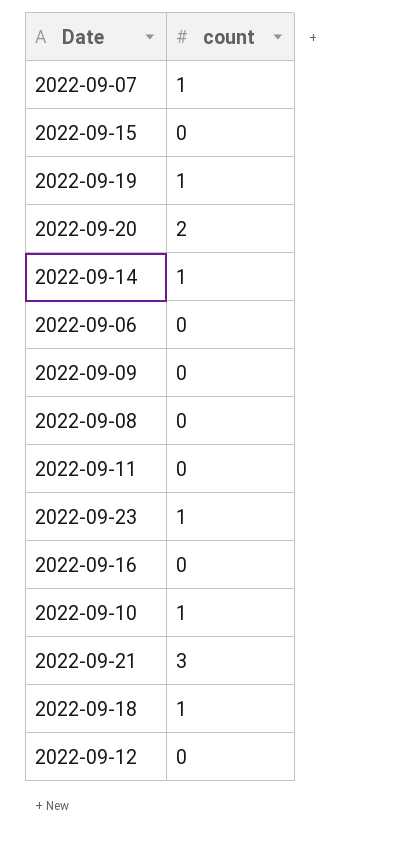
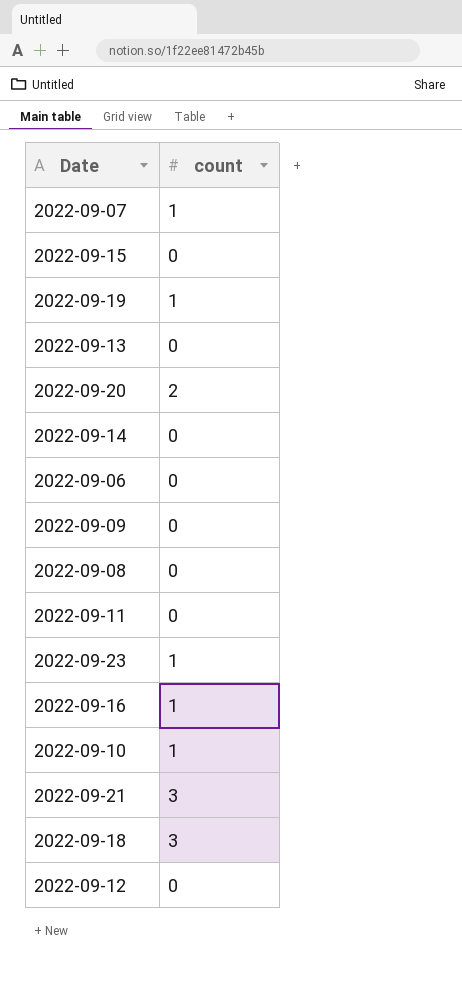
row 2022-09-13: none -> 0
2022-09-14 | count: 1 -> 0
2022-09-16 | count: 0 -> 1
2022-09-18 | count: 1 -> 3

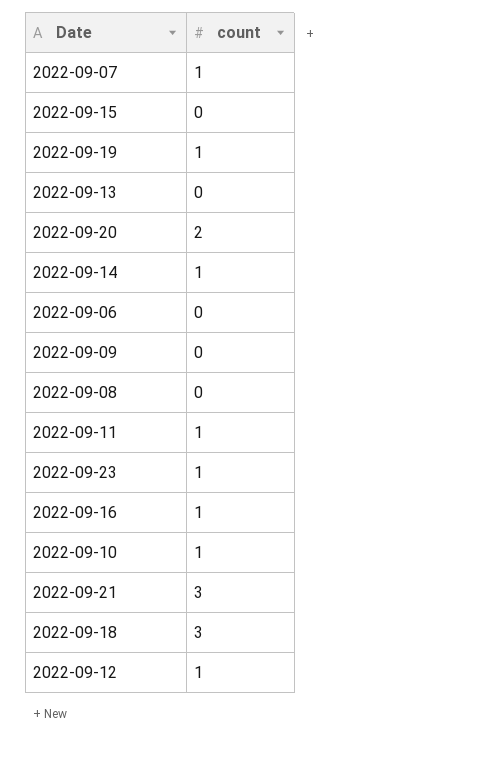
2022-09-14 | count: 0 -> 1
2022-09-11 | count: 0 -> 1
2022-09-12 | count: 0 -> 1

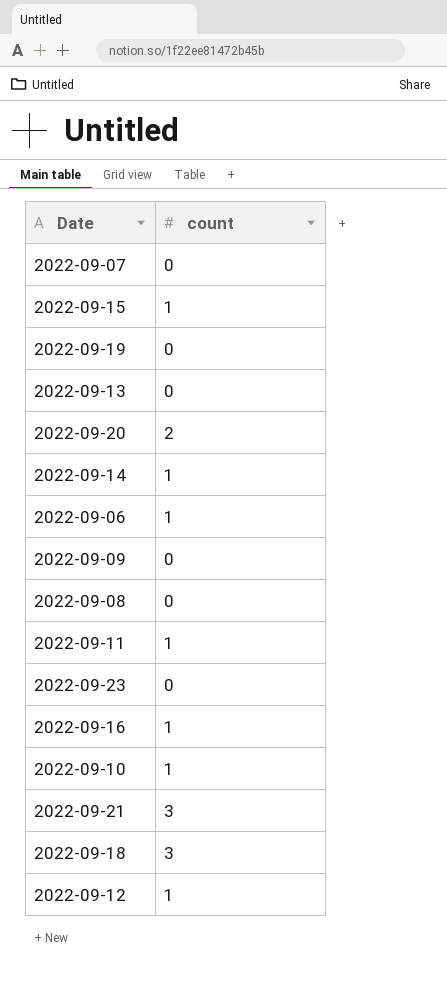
2022-09-07 | count: 1 -> 0
2022-09-15 | count: 0 -> 1
2022-09-19 | count: 1 -> 0
2022-09-06 | count: 0 -> 1
2022-09-23 | count: 1 -> 0

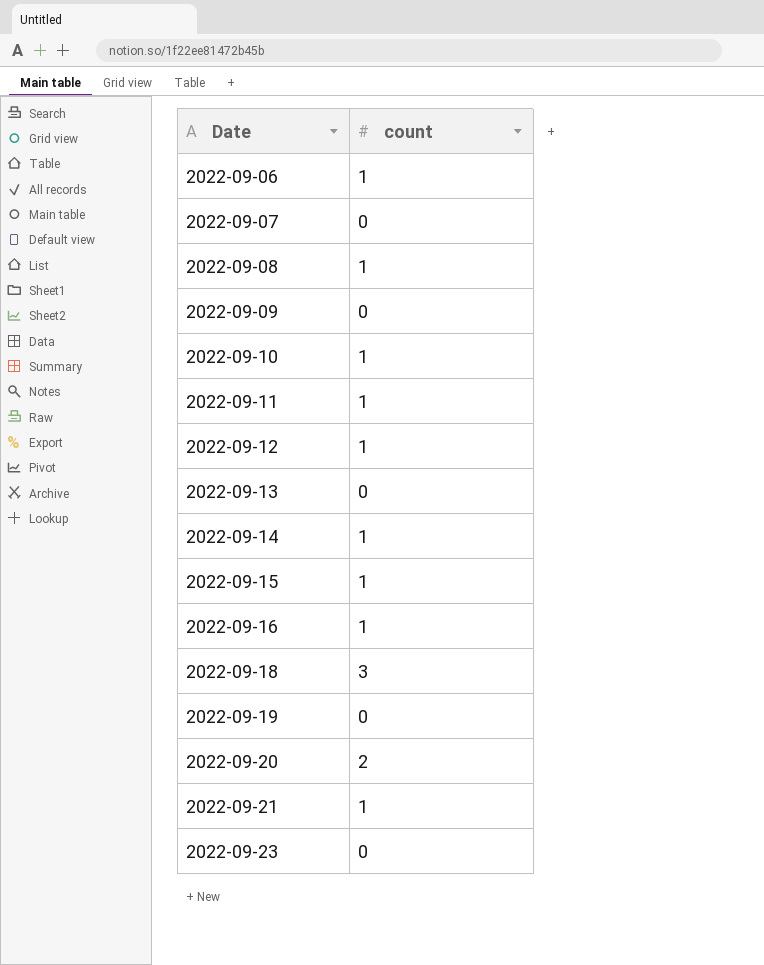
row order: none -> Date ascending
2022-09-08 | count: 0 -> 1
2022-09-21 | count: 3 -> 1

